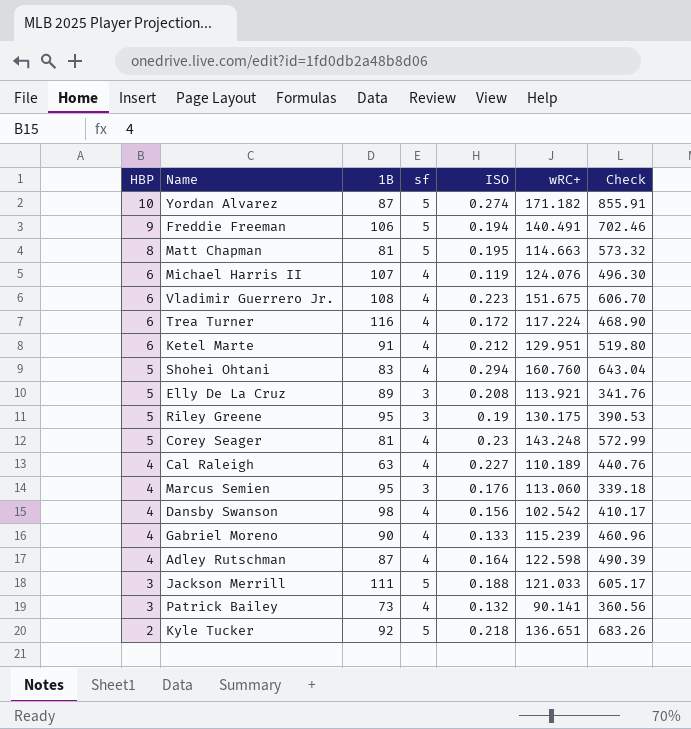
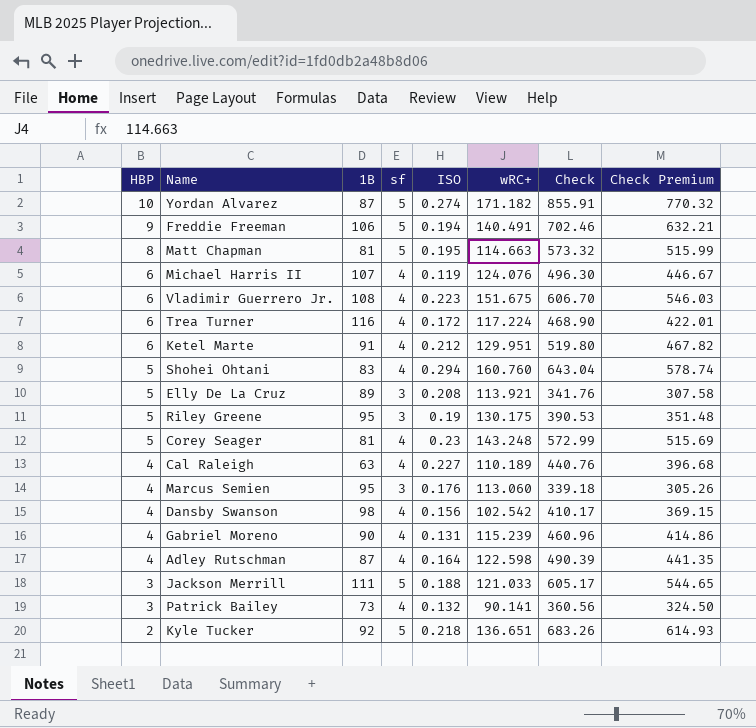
column Check Premium | formula: none -> [Check] * 0.9
Gabriel Moreno | ISO: 0.133 -> 0.131

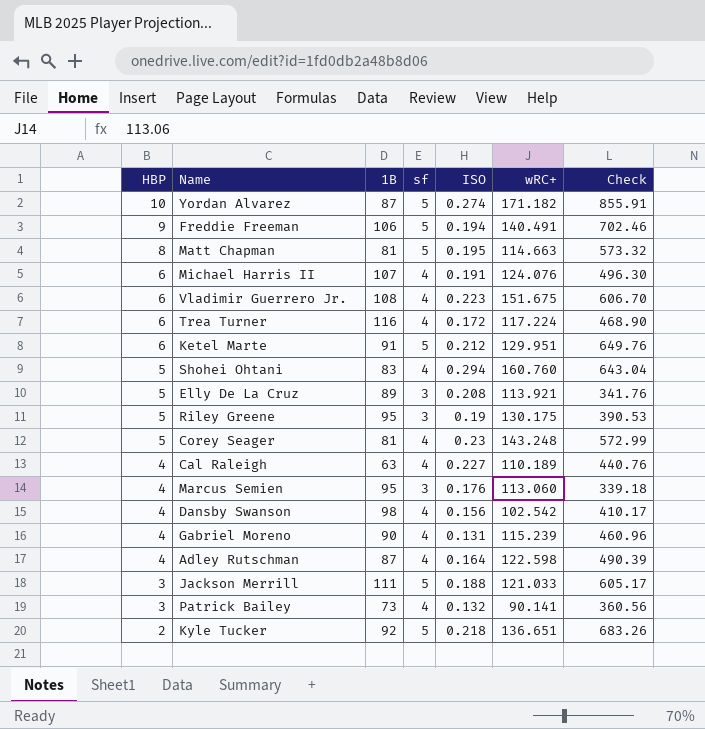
column Check Premium | formula: [Check] * 0.9 -> none
Michael Harris II | ISO: 0.119 -> 0.191
Ketel Marte | sf: 4 -> 5
Ketel Marte | Check: 519.80 -> 649.76

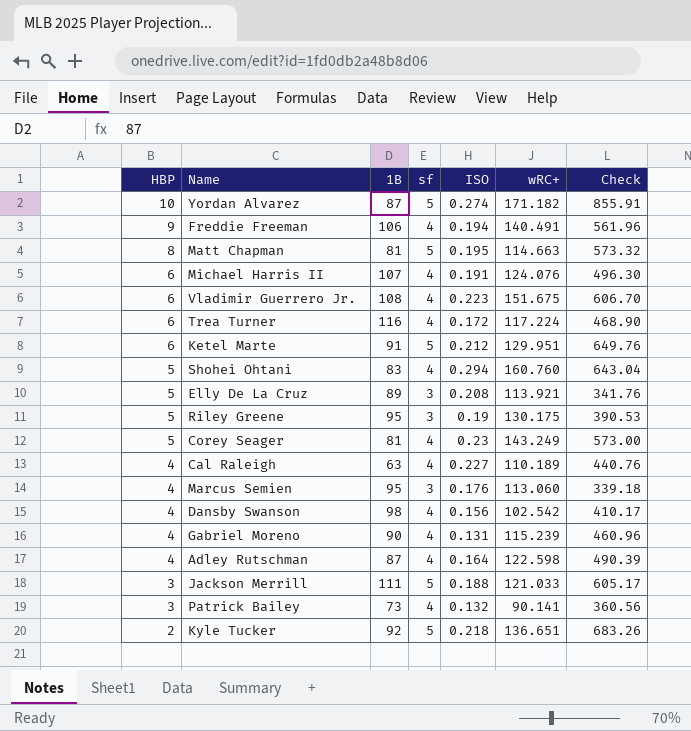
Freddie Freeman | sf: 5 -> 4
Freddie Freeman | Check: 702.46 -> 561.96
Corey Seager | wRC+: 143.248 -> 143.249
Corey Seager | Check: 572.99 -> 573.00

